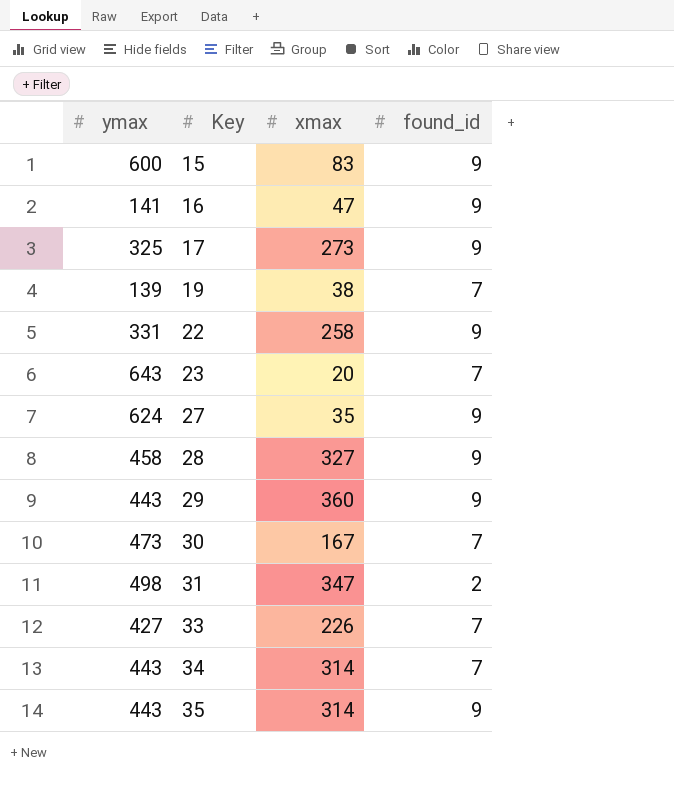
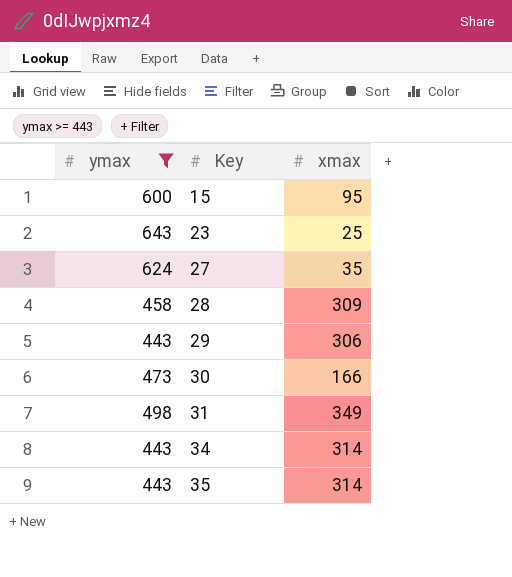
filter: none -> ymax >= 443
column found_id | position: 4 -> none
15 | xmax: 83 -> 95
23 | xmax: 20 -> 25
28 | xmax: 327 -> 309
29 | xmax: 360 -> 306
30 | xmax: 167 -> 166
31 | xmax: 347 -> 349

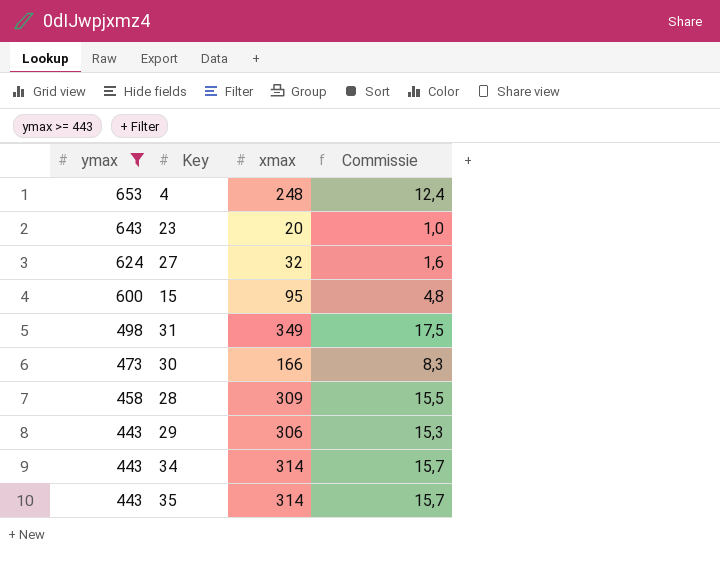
row order: Key ascending -> ymax descending
column Commissie | formula: none -> [xmax] * 0,05
row 4: none -> 653 | 248 | 12,4
23 | xmax: 25 -> 20
27 | xmax: 35 -> 32

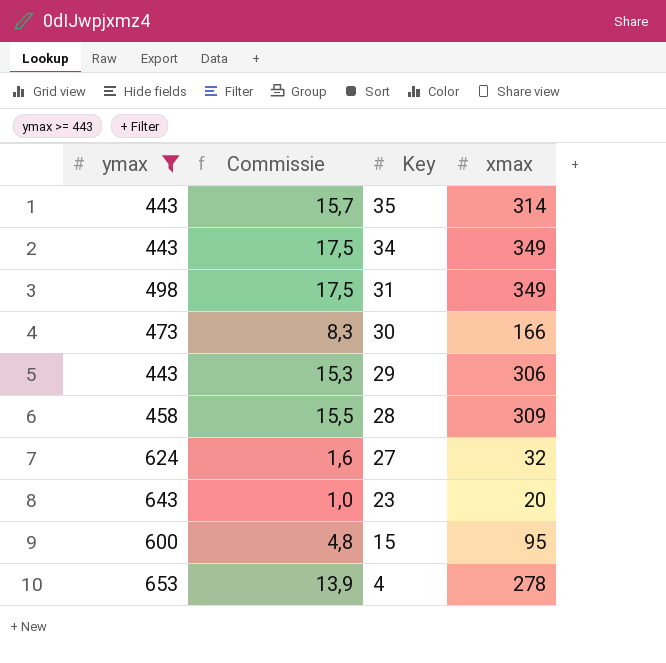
row order: ymax descending -> Key descending
column Commissie | position: 4 -> 2
34 | Commissie: 15,7 -> 17,5
34 | xmax: 314 -> 349
4 | Commissie: 12,4 -> 13,9
4 | xmax: 248 -> 278

